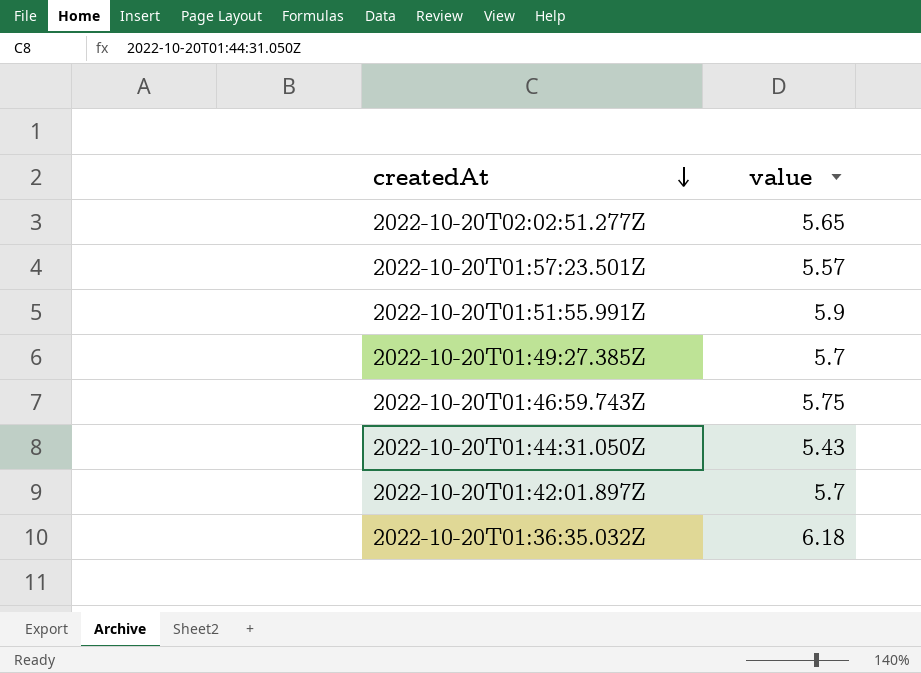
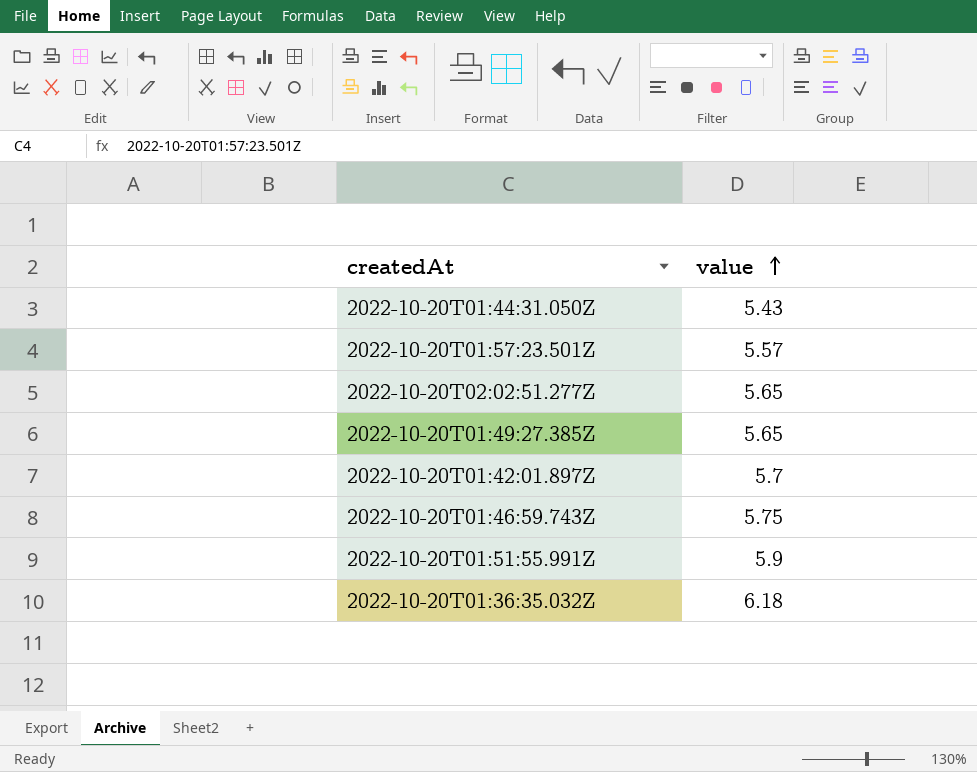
row order: createdAt descending -> value ascending
2022-10-20T01:49:27.385Z | value: 5.7 -> 5.65

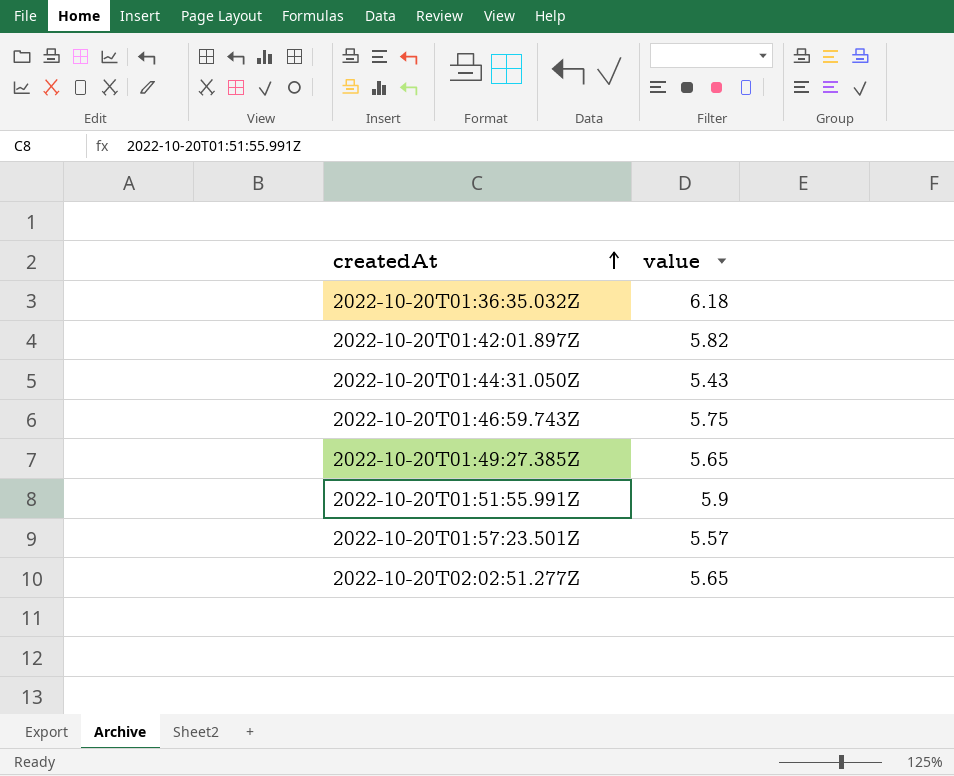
row order: value ascending -> createdAt ascending
2022-10-20T01:42:01.897Z | value: 5.7 -> 5.82

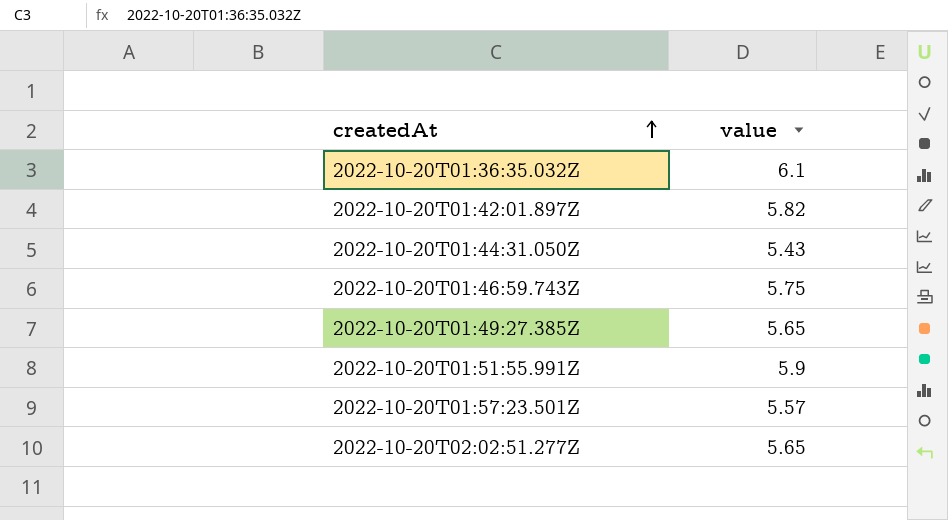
2022-10-20T01:36:35.032Z | value: 6.18 -> 6.1

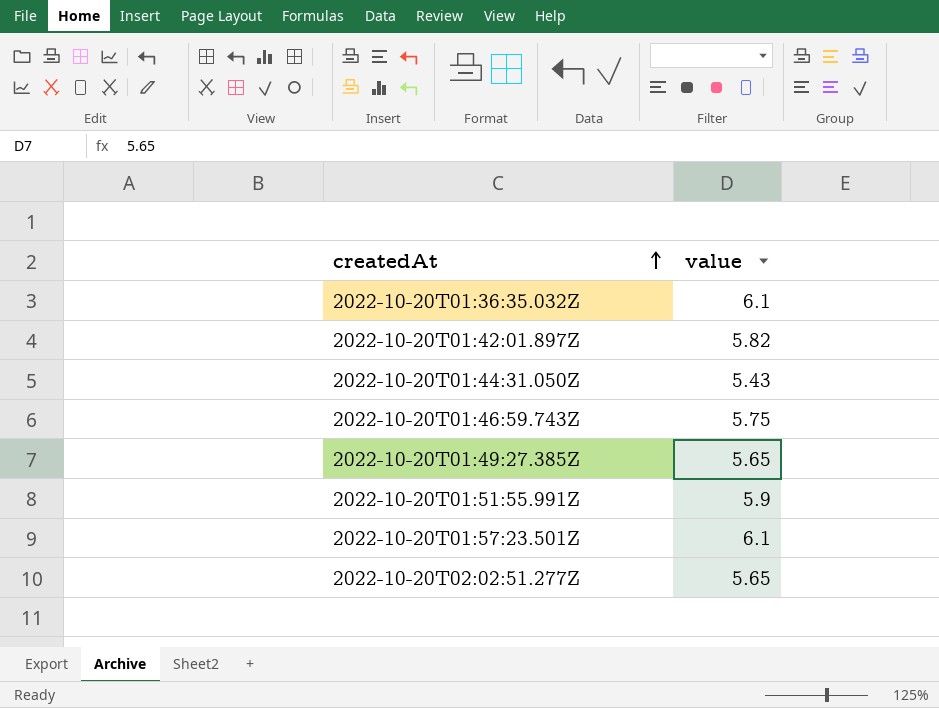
2022-10-20T01:57:23.501Z | value: 5.57 -> 6.1

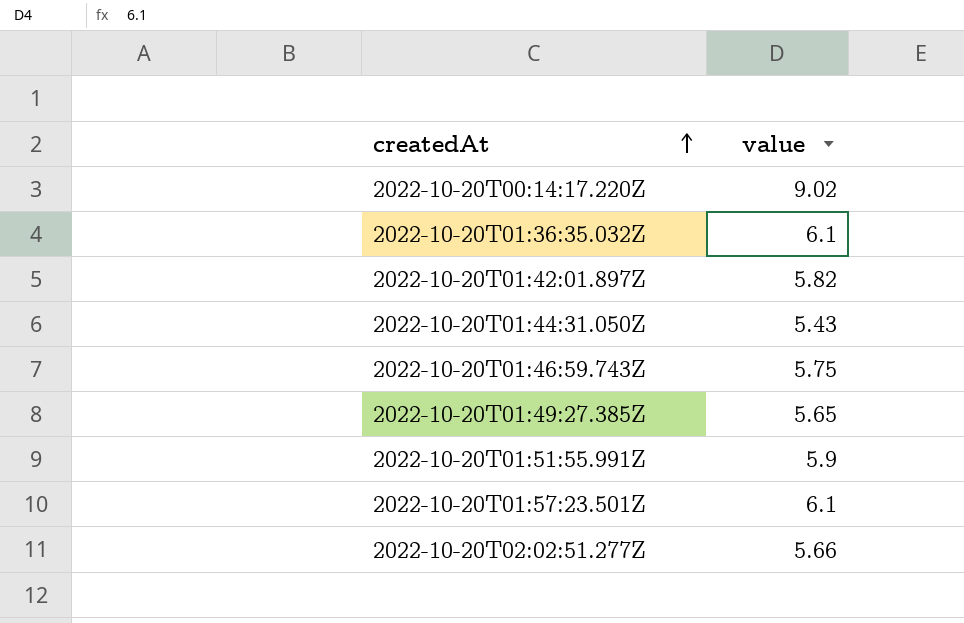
row 2022-10-20T00:14:17.220Z: none -> 9.02
2022-10-20T02:02:51.277Z | value: 5.65 -> 5.66

